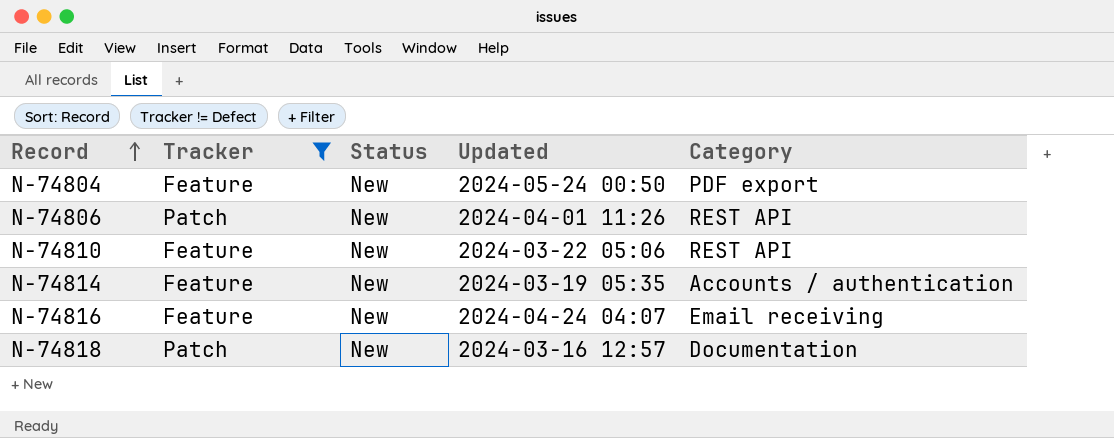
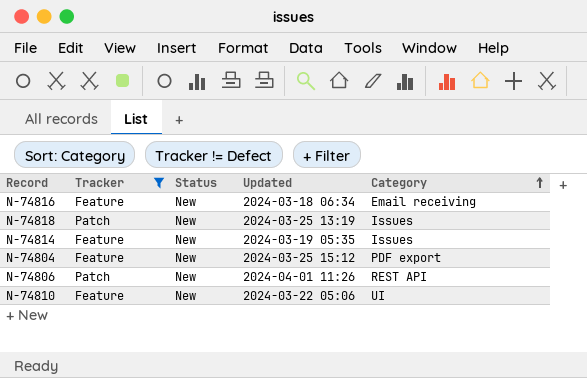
row order: Record ascending -> Category ascending
N-74816 | Updated: 2024-04-24 04:07 -> 2024-03-18 06:34
N-74818 | Updated: 2024-03-16 12:57 -> 2024-03-25 13:19
N-74818 | Category: Documentation -> Issues
N-74814 | Category: Accounts / authentication -> Issues
N-74804 | Updated: 2024-05-24 00:50 -> 2024-03-25 15:12
N-74810 | Category: REST API -> UI

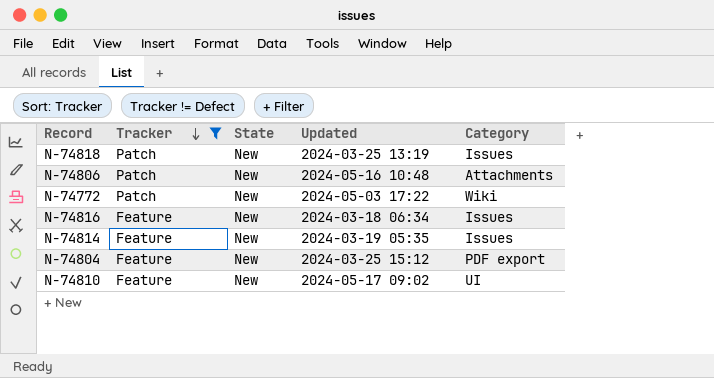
row order: Category ascending -> Tracker descending
column name: Status -> State
N-74806 | Updated: 2024-04-01 11:26 -> 2024-05-16 10:48
N-74806 | Category: REST API -> Attachments
row N-74772: none -> Patch | New | 2024-05-03 17:22 | Wiki
N-74816 | Category: Email receiving -> Issues
N-74810 | Updated: 2024-03-22 05:06 -> 2024-05-17 09:02

